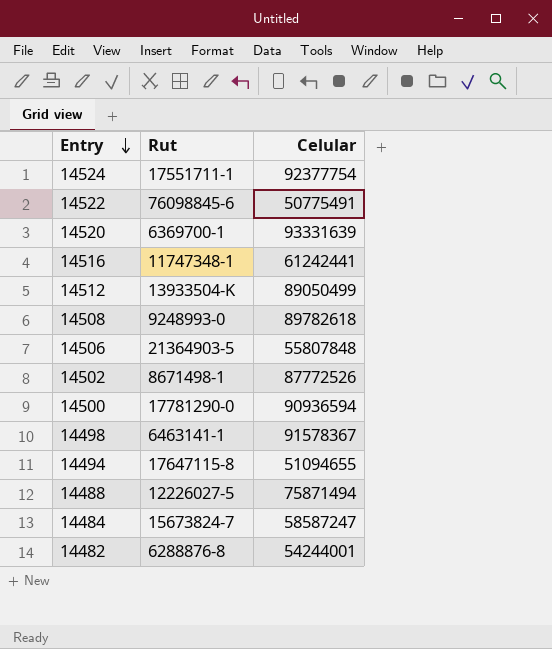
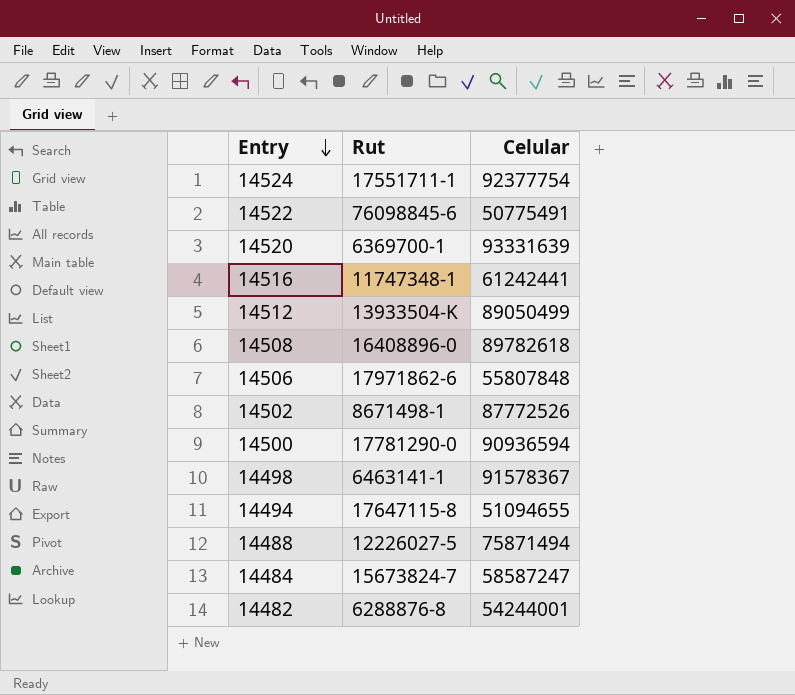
14508 | Rut: 9248993-0 -> 16408896-0
14506 | Rut: 21364903-5 -> 17971862-6

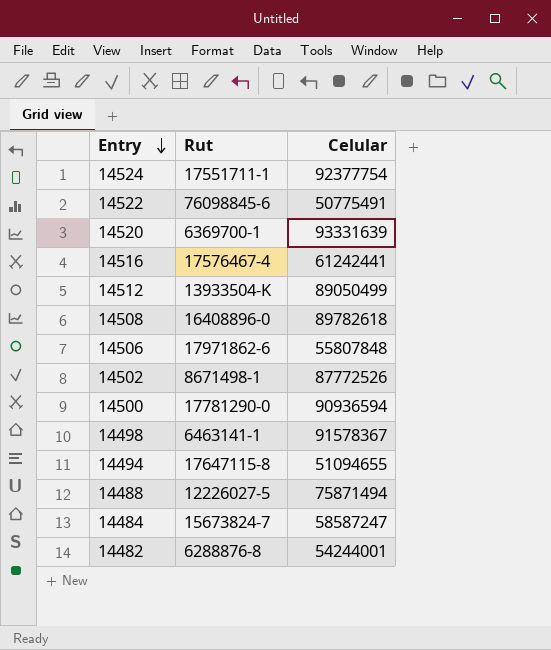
14516 | Rut: 11747348-1 -> 17576467-4

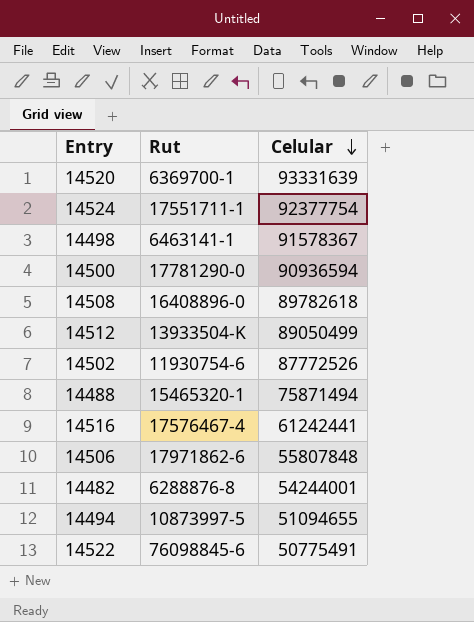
row order: Entry descending -> Celular descending
row 14484: 15673824-7 | 58587247 -> none
14502 | Rut: 8671498-1 -> 11930754-6
14488 | Rut: 12226027-5 -> 15465320-1
14494 | Rut: 17647115-8 -> 10873997-5

